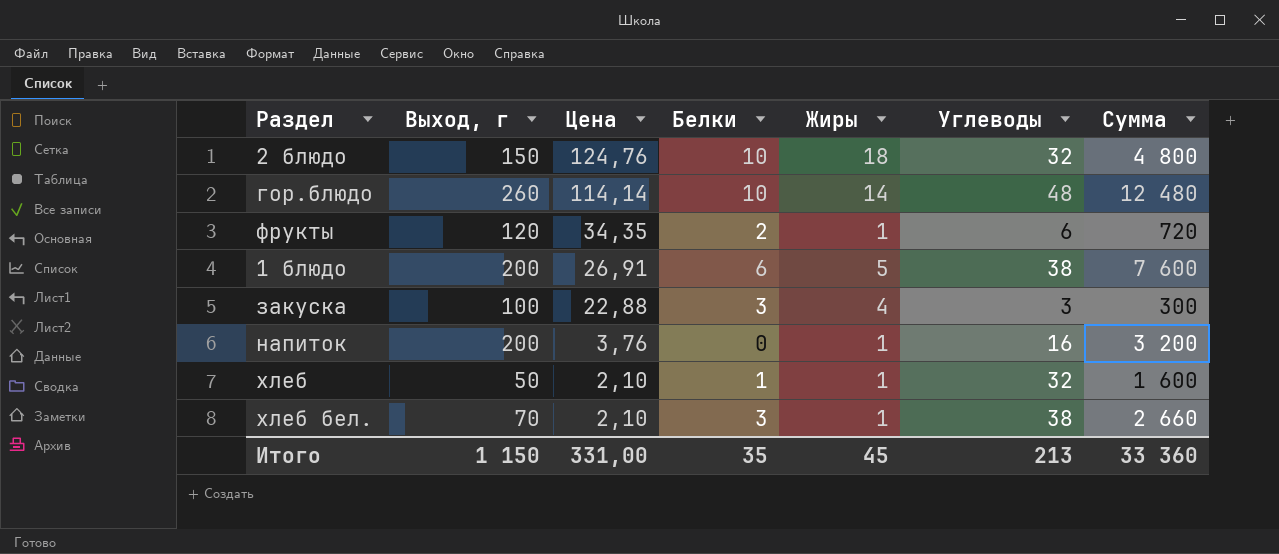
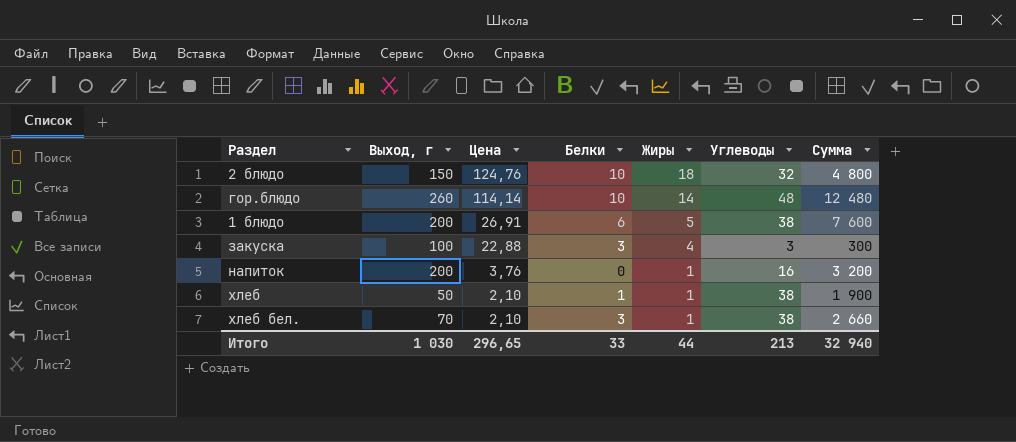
row фрукты: 120 | 34,35 | 2 | 1 | 6 | 720 -> none
хлеб | Углеводы: 32 -> 38
хлеб | Сумма: 1 600 -> 1 900
Итого | Выход, г: 1 150 -> 1 030
Итого | Цена: 331,00 -> 296,65
Итого | Белки: 35 -> 33
Итого | Жиры: 45 -> 44
Итого | Сумма: 33 360 -> 32 940

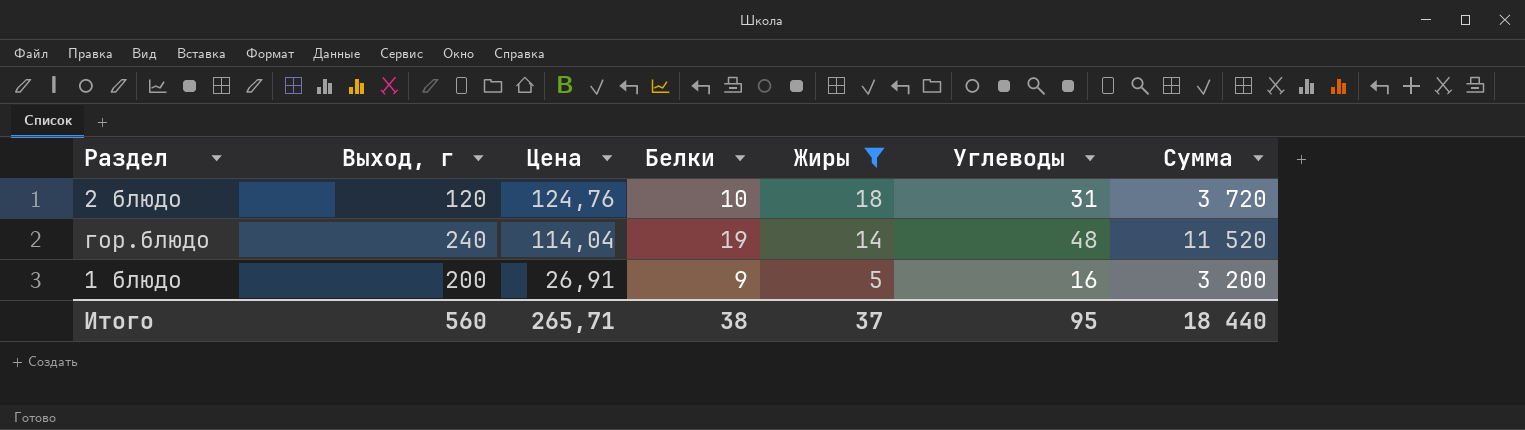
filter: none -> Жиры >= 5
2 блюдо | Выход, г: 150 -> 120
2 блюдо | Углеводы: 32 -> 31
2 блюдо | Сумма: 4 800 -> 3 720
гор.блюдо | Выход, г: 260 -> 240
гор.блюдо | Цена: 114,14 -> 114,04
гор.блюдо | Белки: 10 -> 19
гор.блюдо | Сумма: 12 480 -> 11 520
1 блюдо | Белки: 6 -> 9
1 блюдо | Углеводы: 38 -> 16
1 блюдо | Сумма: 7 600 -> 3 200
Итого | Выход, г: 1 030 -> 560
Итого | Цена: 296,65 -> 265,71
Итого | Белки: 33 -> 38
Итого | Жиры: 44 -> 37
Итого | Углеводы: 213 -> 95
Итого | Сумма: 32 940 -> 18 440

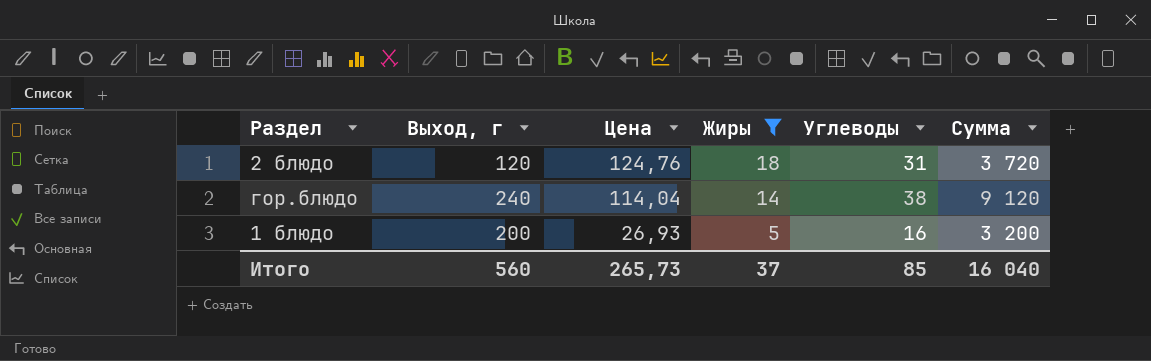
column Белки | position: 4 -> none
гор.блюдо | Углеводы: 48 -> 38
гор.блюдо | Сумма: 11 520 -> 9 120
1 блюдо | Цена: 26,91 -> 26,93
Итого | Цена: 265,71 -> 265,73
Итого | Углеводы: 95 -> 85
Итого | Сумма: 18 440 -> 16 040

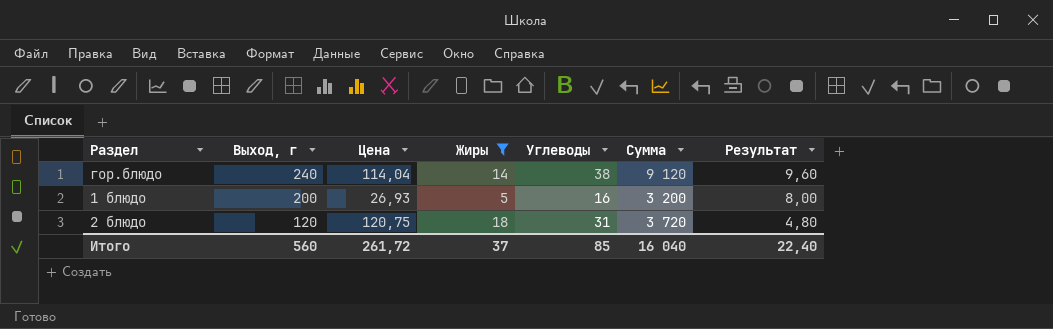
row order: Цена descending -> Выход, г descending
column Результат | formula: none -> [Выход, г] * 0,04
2 блюдо | Цена: 124,76 -> 120,75
Итого | Цена: 265,73 -> 261,72

